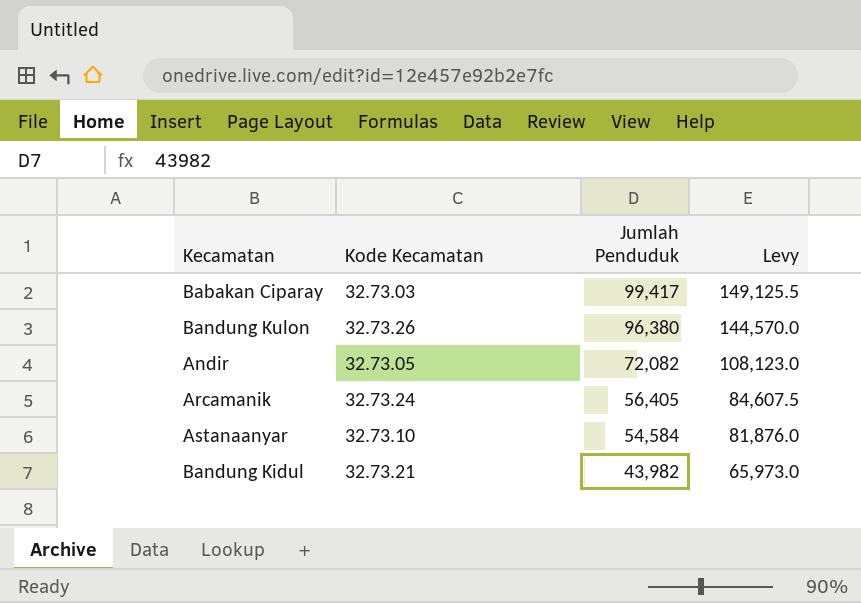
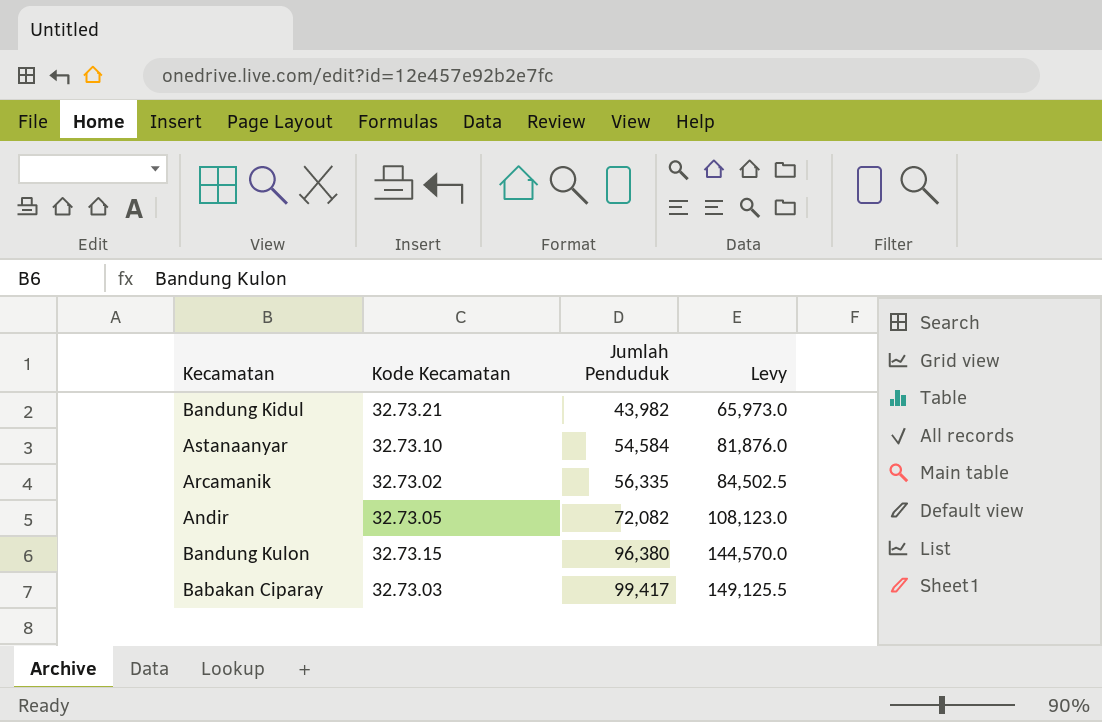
row order: Jumlah Penduduk descending -> Jumlah Penduduk ascending
Arcamanik | Kode Kecamatan: 32.73.24 -> 32.73.02
Arcamanik | Jumlah Penduduk: 56,405 -> 56,335
Arcamanik | Levy: 84,607.5 -> 84,502.5
Bandung Kulon | Kode Kecamatan: 32.73.26 -> 32.73.15

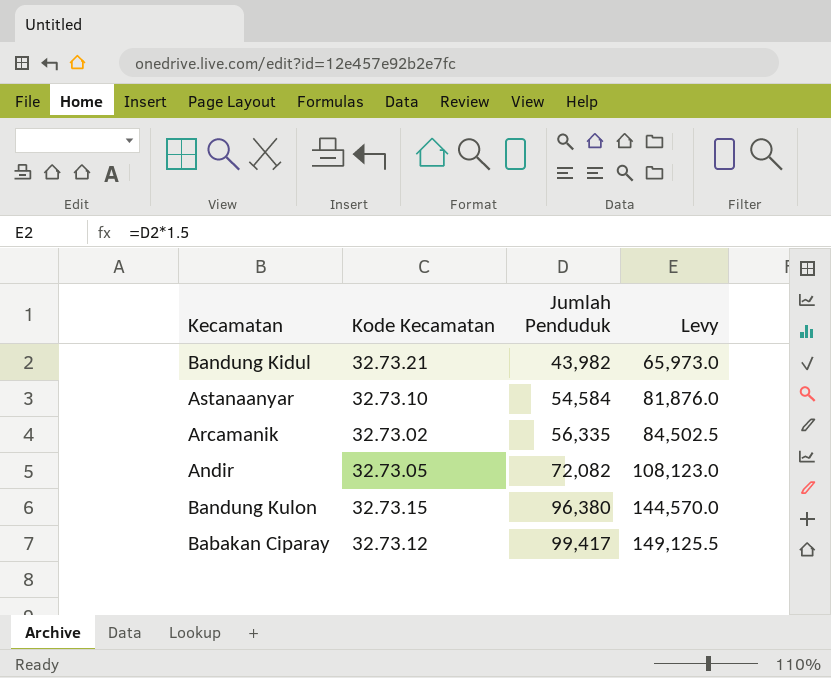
Babakan Ciparay | Kode Kecamatan: 32.73.03 -> 32.73.12

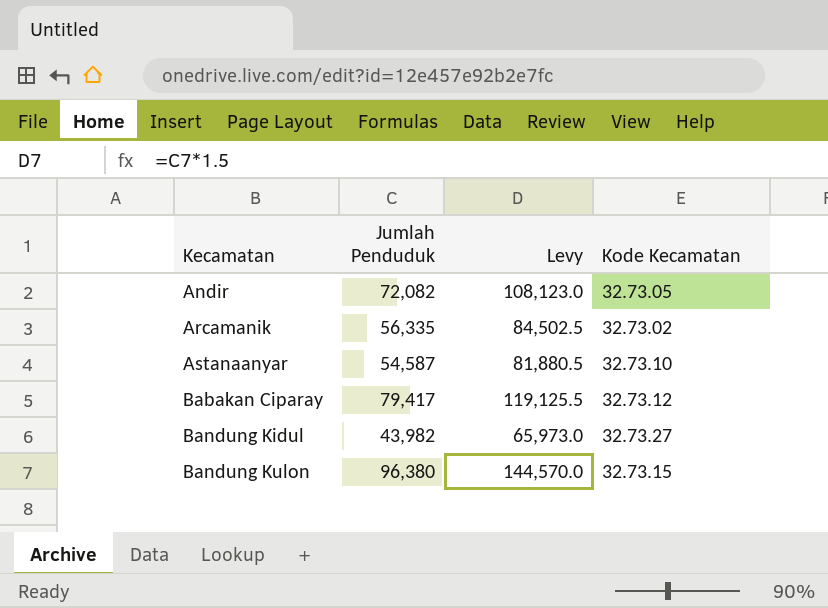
row order: Jumlah Penduduk ascending -> Kecamatan ascending
column Kode Kecamatan | position: 2 -> 4
Astanaanyar | Jumlah Penduduk: 54,584 -> 54,587
Astanaanyar | Levy: 81,876.0 -> 81,880.5
Babakan Ciparay | Jumlah Penduduk: 99,417 -> 79,417
Babakan Ciparay | Levy: 149,125.5 -> 119,125.5
Bandung Kidul | Kode Kecamatan: 32.73.21 -> 32.73.27

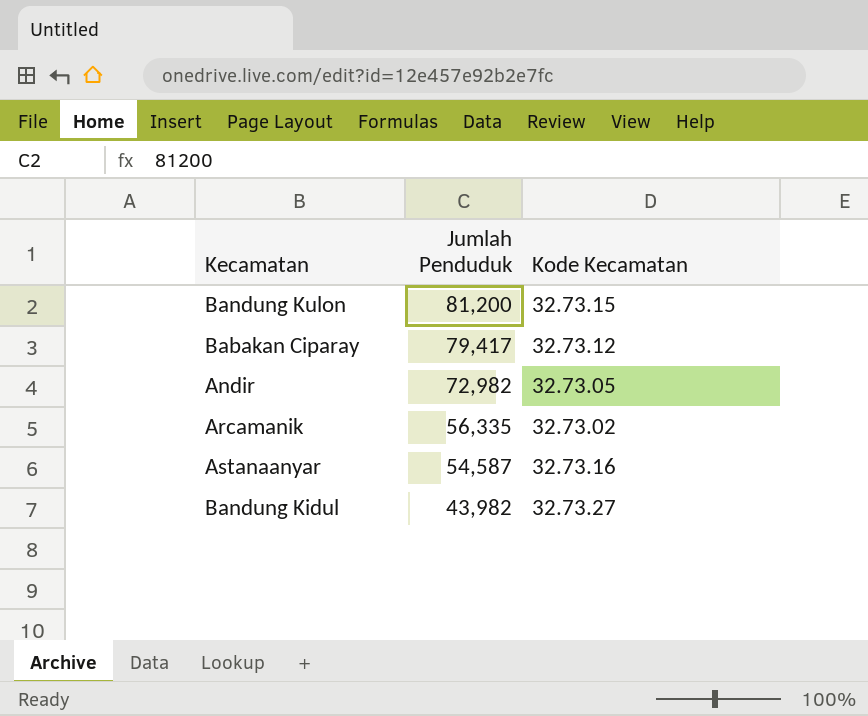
row order: Kecamatan ascending -> Jumlah Penduduk descending
column Levy | formula: [Jumlah Penduduk] * 1.5 -> none
Bandung Kulon | Jumlah Penduduk: 96,380 -> 81,200
Andir | Jumlah Penduduk: 72,082 -> 72,982
Astanaanyar | Kode Kecamatan: 32.73.10 -> 32.73.16

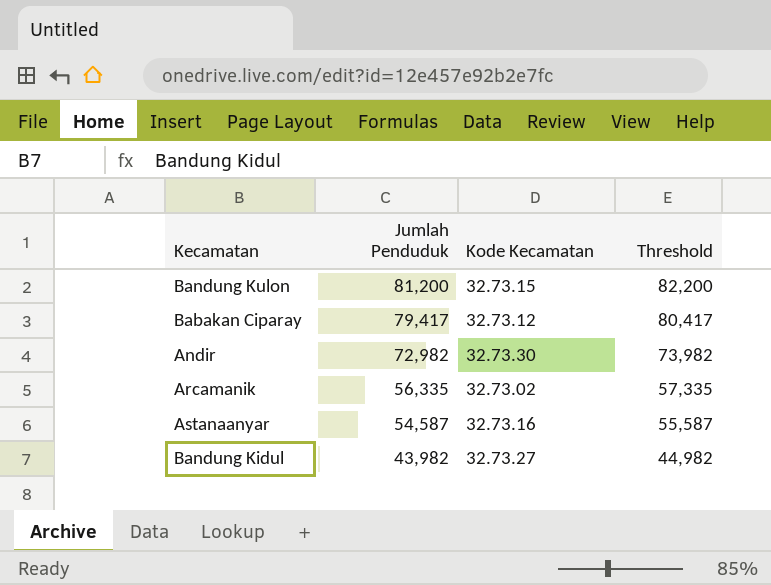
column Threshold | formula: none -> [Jumlah Penduduk] + 1000
Andir | Kode Kecamatan: 32.73.05 -> 32.73.30

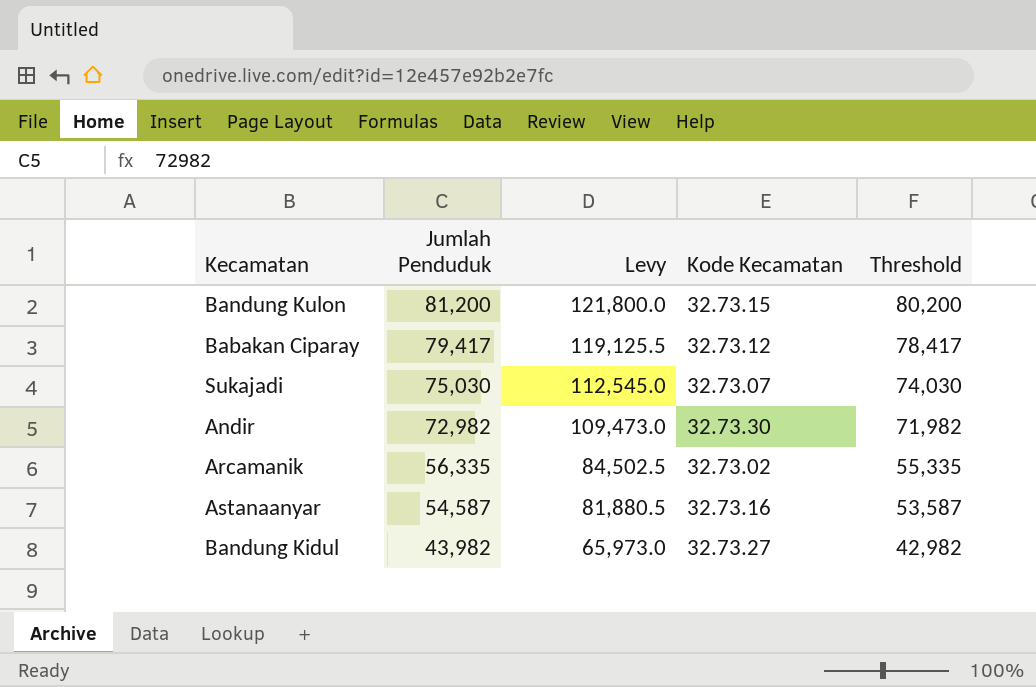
column Levy | formula: none -> [Jumlah Penduduk] * 1.5
column Threshold | formula: [Jumlah Penduduk] + 1000 -> [Jumlah Penduduk] - 1000
row Sukajadi: none -> 75,030 | 112,545.0 | 32.73.07 | 74,030

